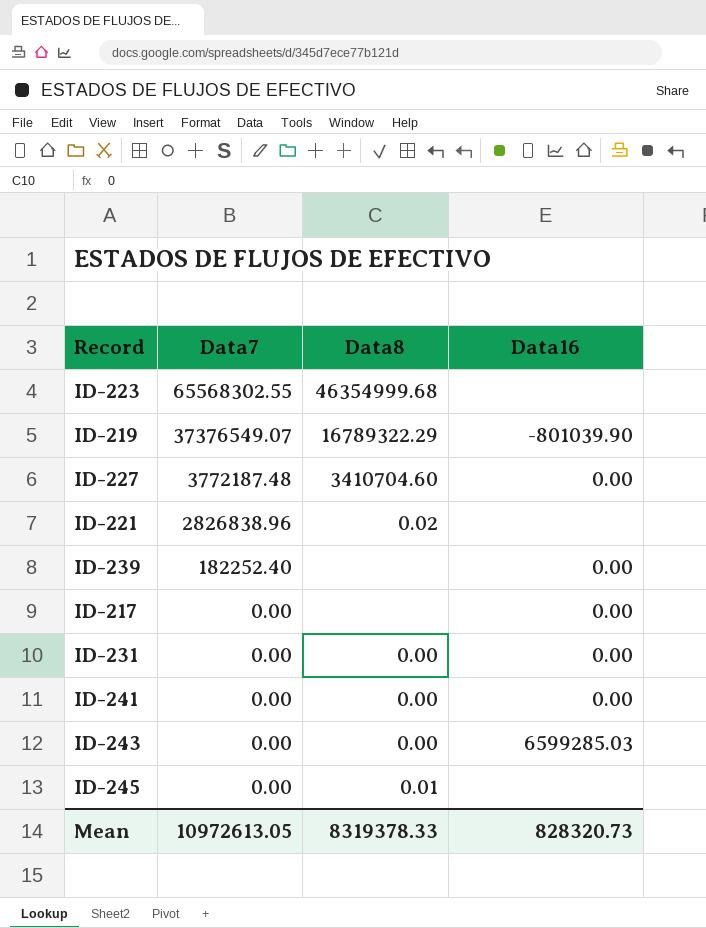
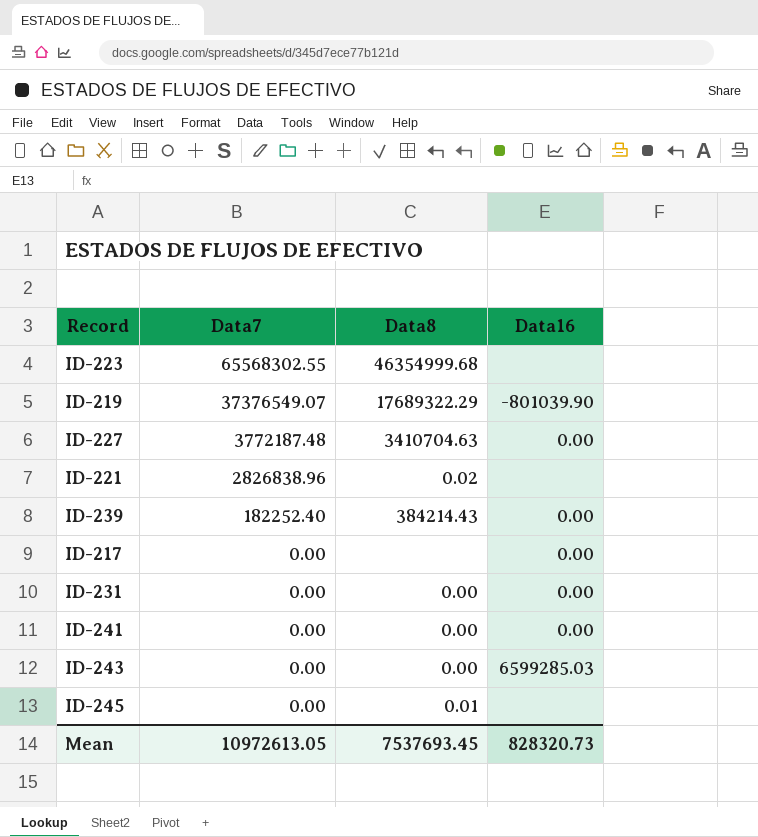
ID-219 | Data8: 16789322.29 -> 17689322.29
ID-227 | Data8: 3410704.60 -> 3410704.63
ID-239 | Data8: none -> 384214.43
Mean | Data8: 8319378.33 -> 7537693.45

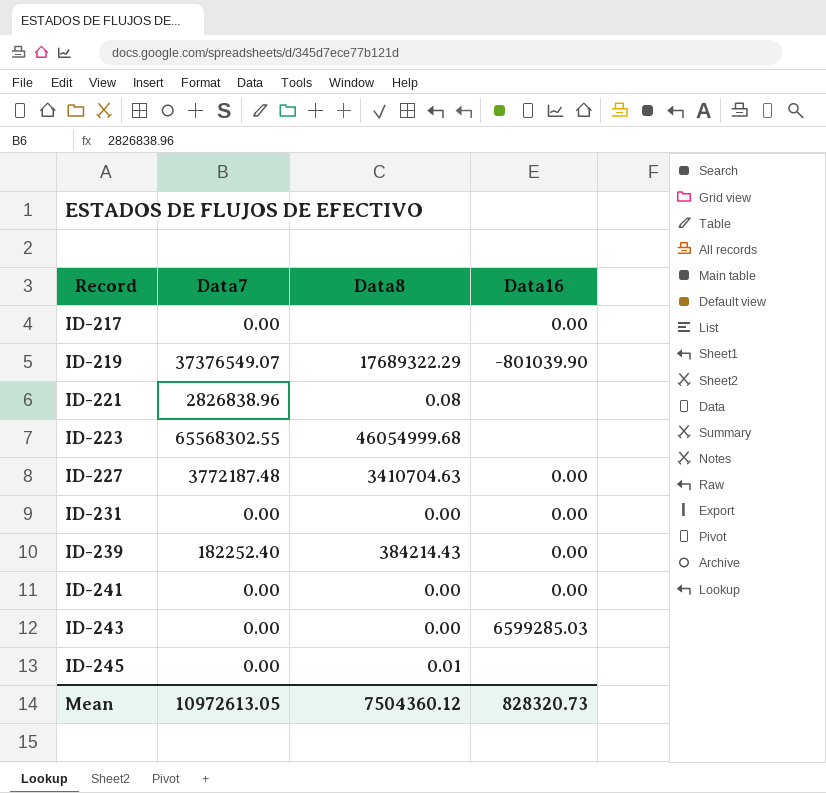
row order: Data7 descending -> Record ascending
ID-221 | Data8: 0.02 -> 0.08
ID-223 | Data8: 46354999.68 -> 46054999.68
Mean | Data8: 7537693.45 -> 7504360.12

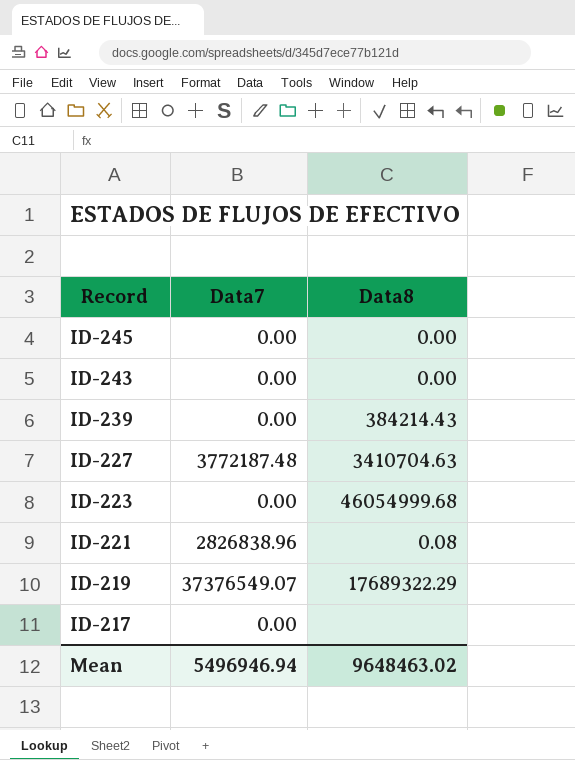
row order: Record ascending -> Record descending
column Data16 | position: 4 -> none
row ID-231: 0.00 | 0.00 | 0.00 -> none
row ID-241: 0.00 | 0.00 | 0.00 -> none
ID-245 | Data8: 0.01 -> 0.00
ID-239 | Data7: 182252.40 -> 0.00
ID-223 | Data7: 65568302.55 -> 0.00
Mean | Data7: 10972613.05 -> 5496946.94
Mean | Data8: 7504360.12 -> 9648463.02

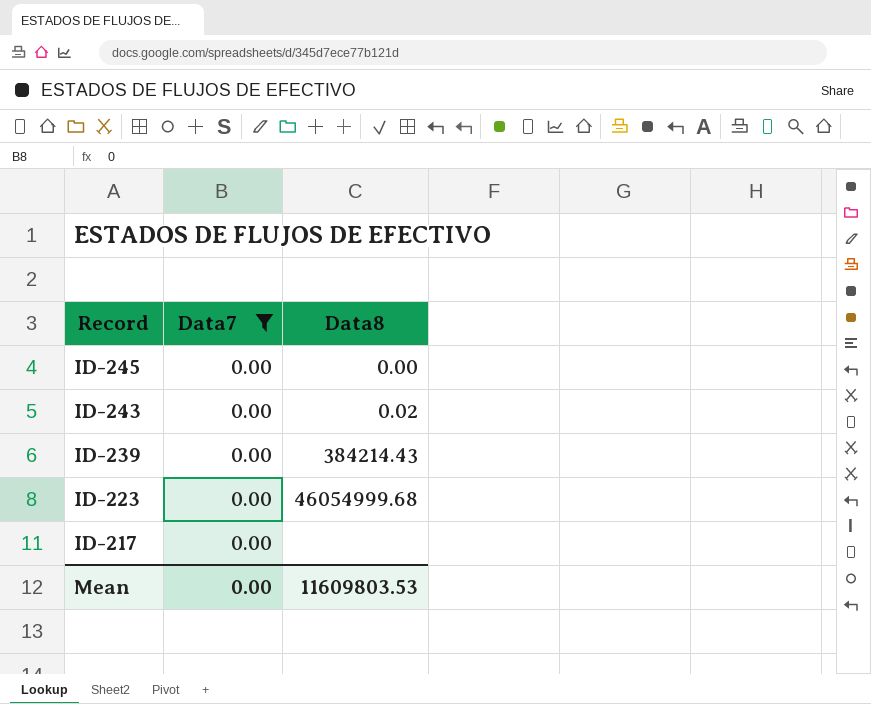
filter: none -> Data7 = 0.00
ID-243 | Data8: 0.00 -> 0.02
Mean | Data7: 5496946.94 -> 0.00
Mean | Data8: 9648463.02 -> 11609803.53

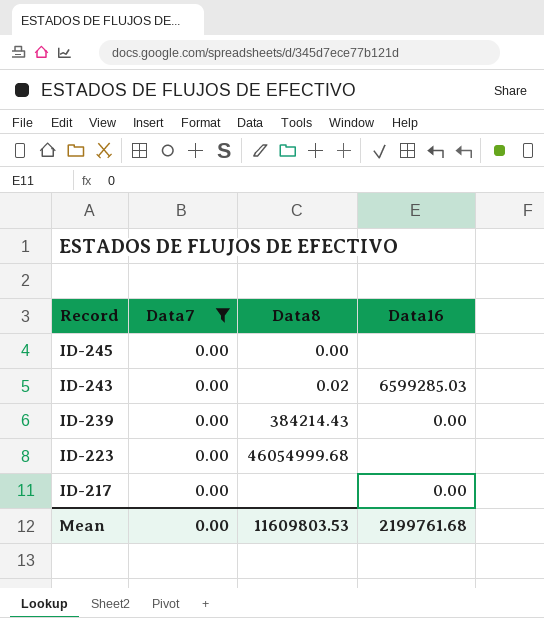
column Data16 | position: none -> 4

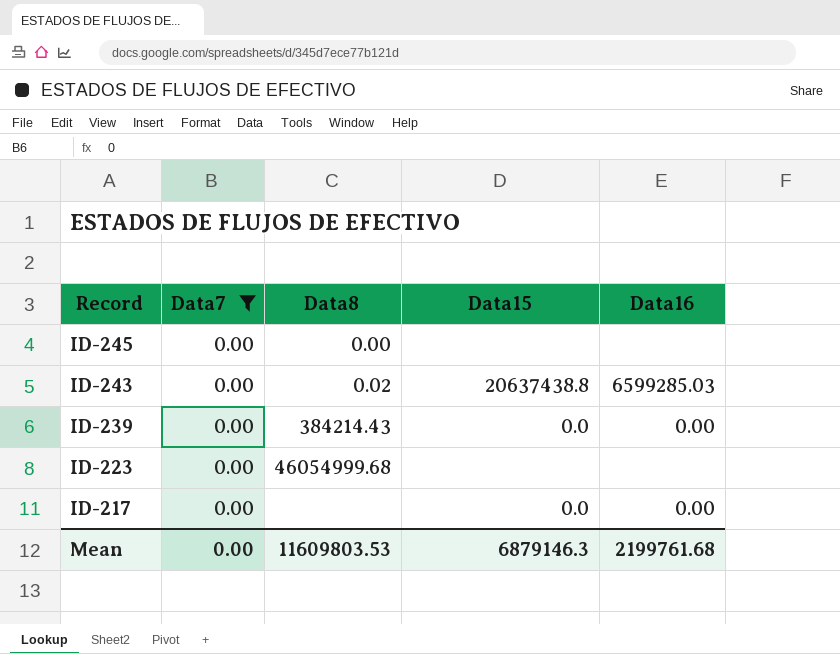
column Data15 | position: none -> 4

